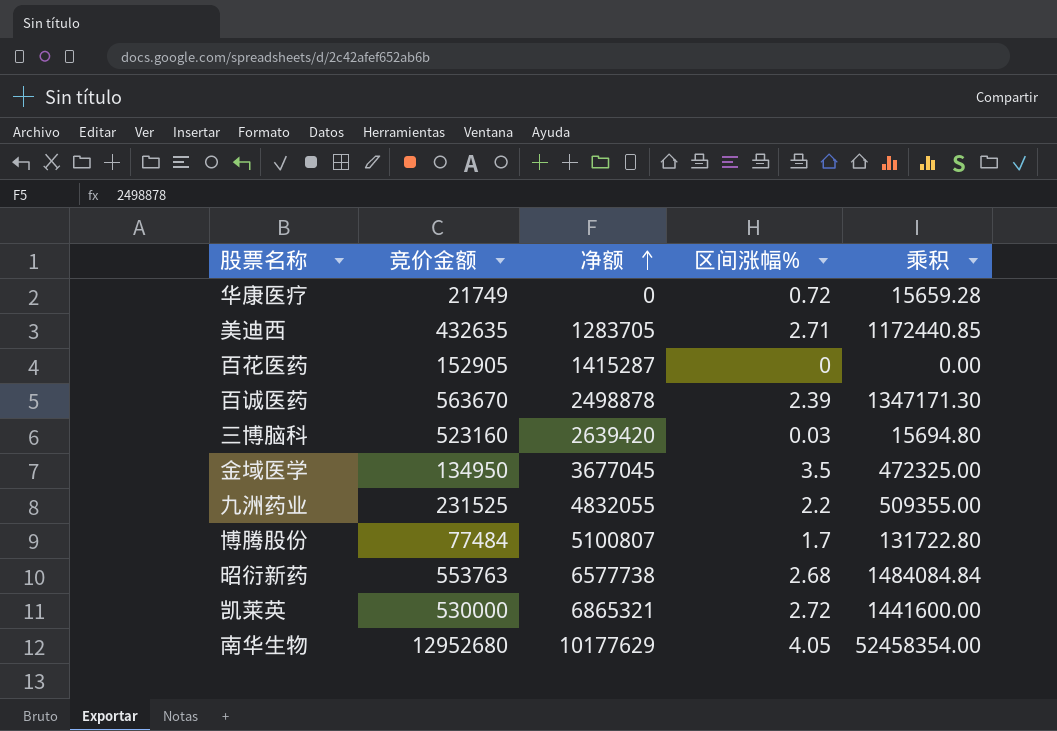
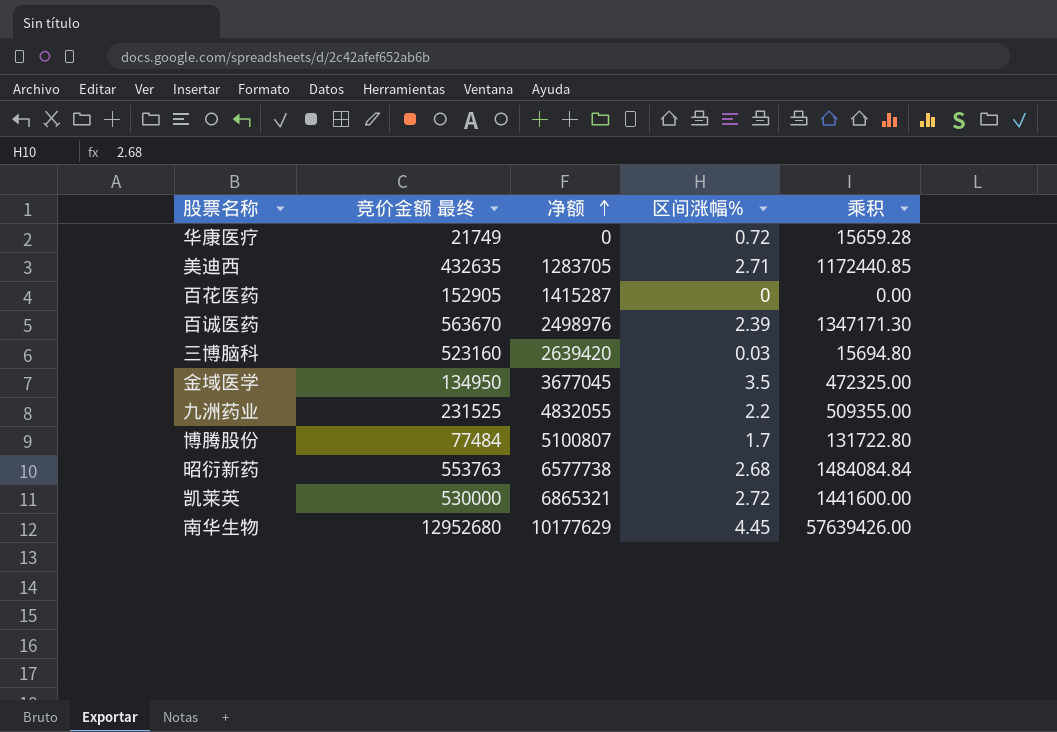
column name: 竞价金额 -> 竞价金额 最终
百诚医药 | 净额: 2498878 -> 2498976
南华生物 | 区间涨幅%: 4.05 -> 4.45
南华生物 | 乘积: 52458354.00 -> 57639426.00

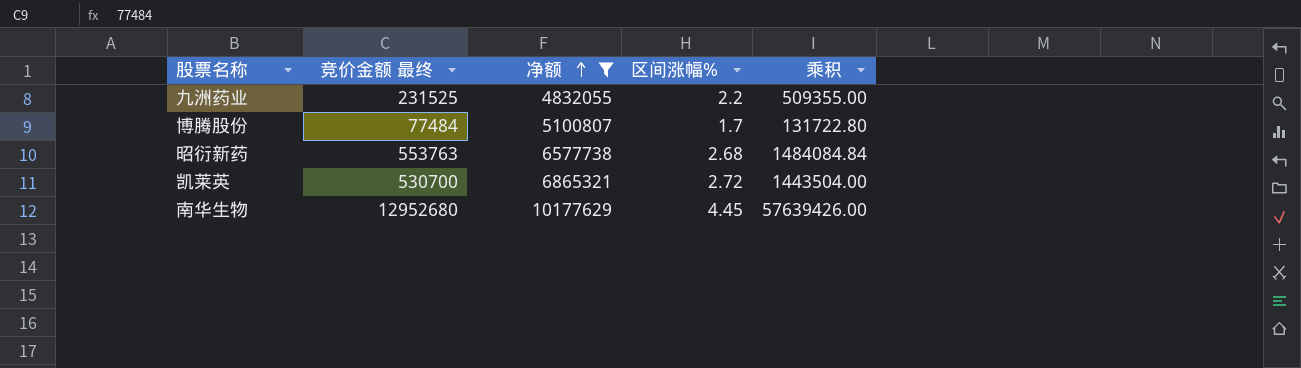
filter: none -> 净额 >= 4832055
凯莱英 | 竞价金额 最终: 530000 -> 530700
凯莱英 | 乘积: 1441600.00 -> 1443504.00

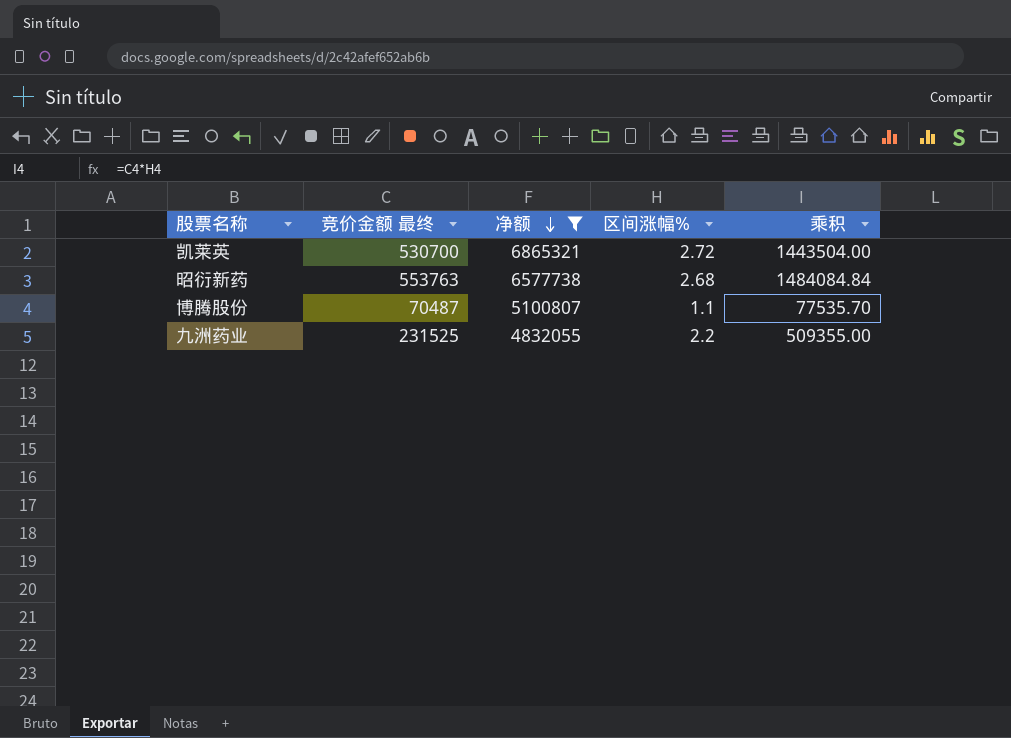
row order: 净额 ascending -> 净额 descending
row 南华生物: 12952680 | 10177629 | 4.45 | 57639426.00 -> none
博腾股份 | 竞价金额 最终: 77484 -> 70487
博腾股份 | 区间涨幅%: 1.7 -> 1.1
博腾股份 | 乘积: 131722.80 -> 77535.70

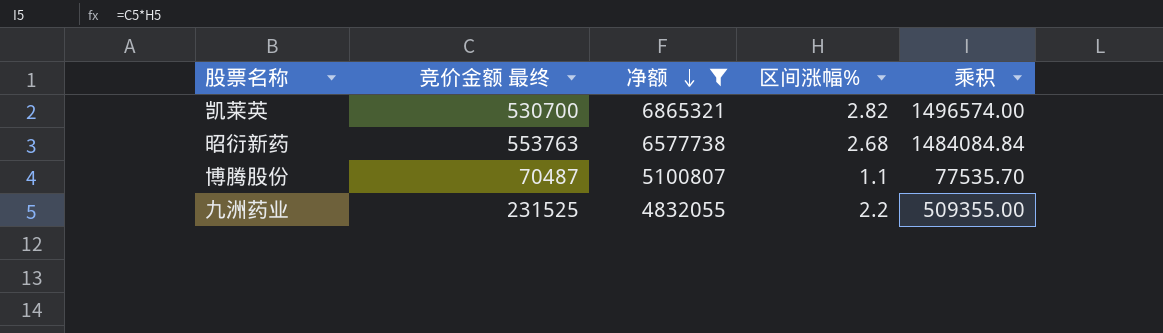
凯莱英 | 区间涨幅%: 2.72 -> 2.82
凯莱英 | 乘积: 1443504.00 -> 1496574.00

